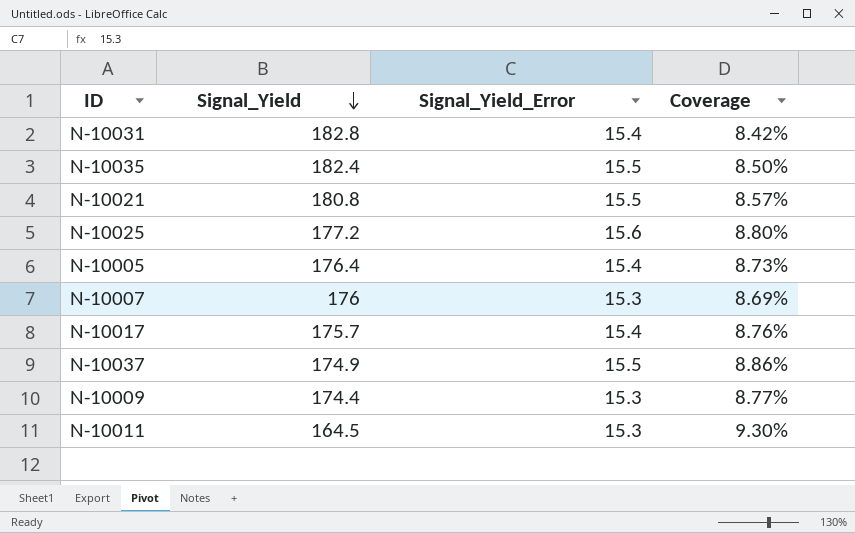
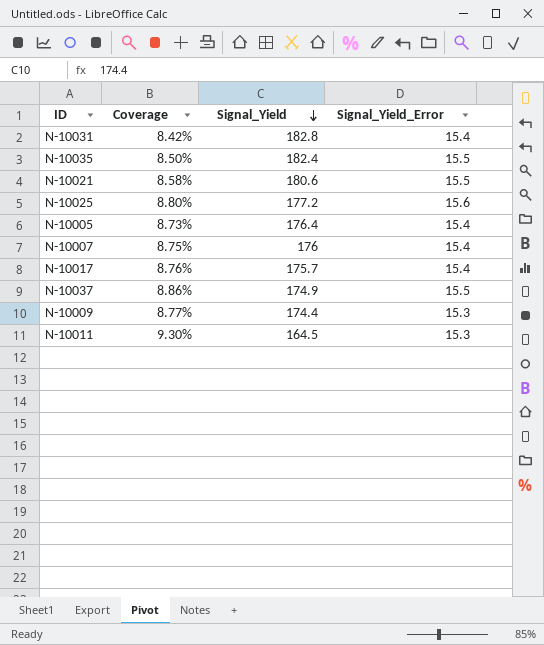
column Coverage | position: 4 -> 2
N-10021 | Coverage: 8.57% -> 8.58%
N-10021 | Signal_Yield: 180.8 -> 180.6
N-10007 | Coverage: 8.69% -> 8.75%
N-10007 | Signal_Yield_Error: 15.3 -> 15.4

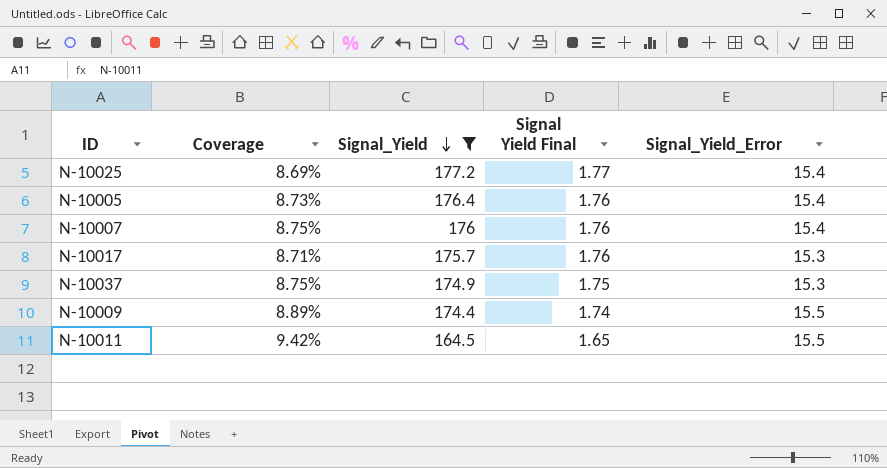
filter: none -> Signal_Yield <= 177.2
column Signal Yield Final | formula: none -> [Signal_Yield] * 0.01
N-10025 | Coverage: 8.80% -> 8.69%
N-10025 | Signal_Yield_Error: 15.6 -> 15.4
N-10017 | Coverage: 8.76% -> 8.71%
N-10017 | Signal_Yield_Error: 15.4 -> 15.3
N-10037 | Coverage: 8.86% -> 8.75%
N-10037 | Signal_Yield_Error: 15.5 -> 15.3
N-10009 | Coverage: 8.77% -> 8.89%
N-10009 | Signal_Yield_Error: 15.3 -> 15.5
N-10011 | Coverage: 9.30% -> 9.42%
N-10011 | Signal_Yield_Error: 15.3 -> 15.5

